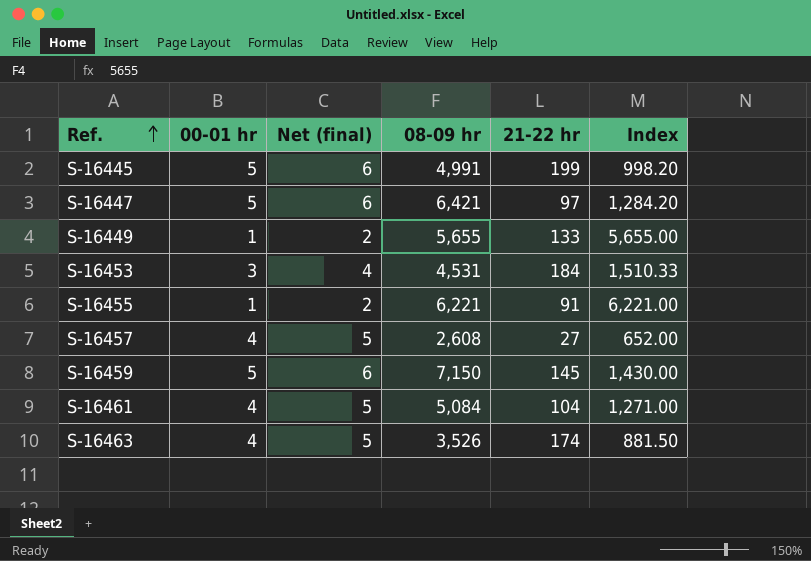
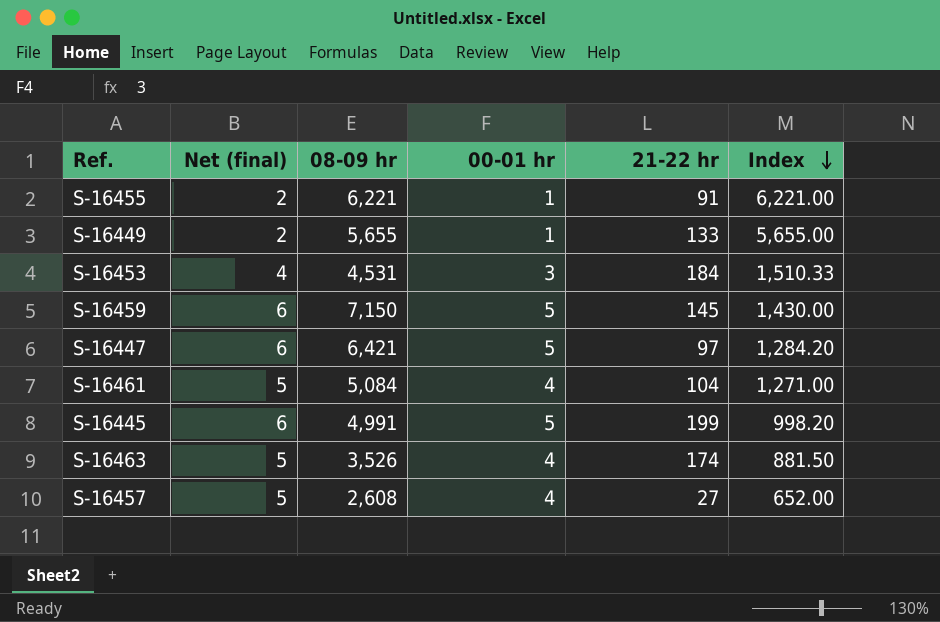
row order: Ref. ascending -> Index descending
column 00-01 hr | position: 2 -> 4

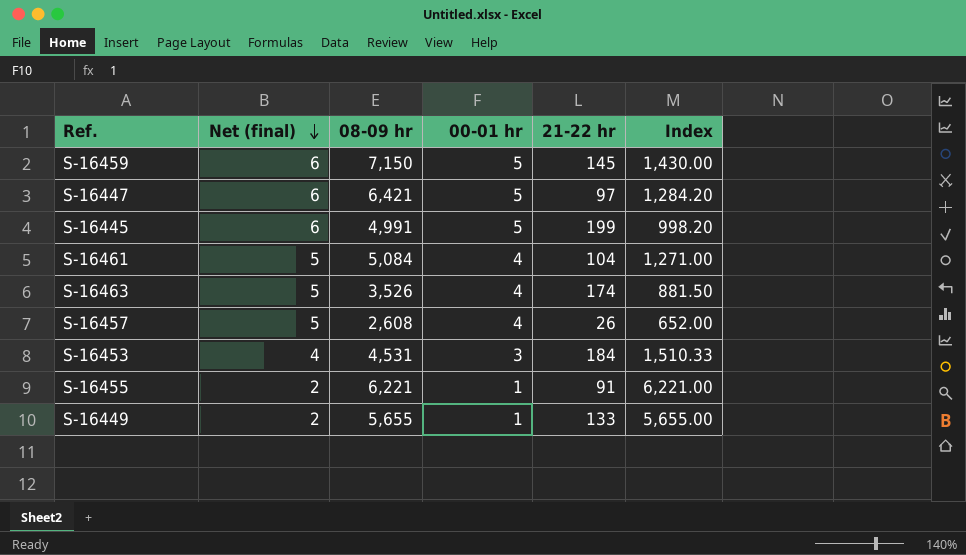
row order: Index descending -> Net (final) descending
S-16457 | 21-22 hr: 27 -> 26

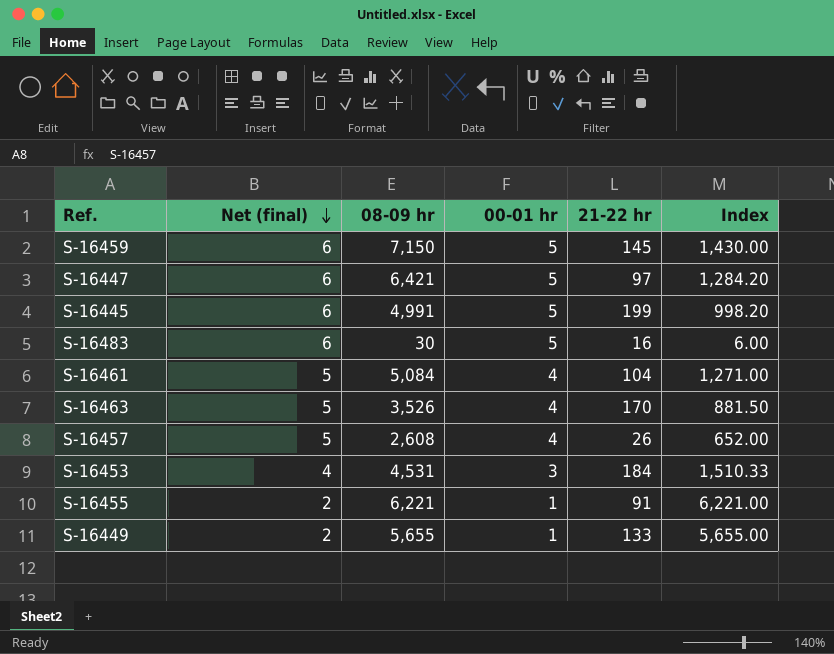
row S-16483: none -> 6 | 30 | 5 | 16 | 6.00
S-16463 | 21-22 hr: 174 -> 170

